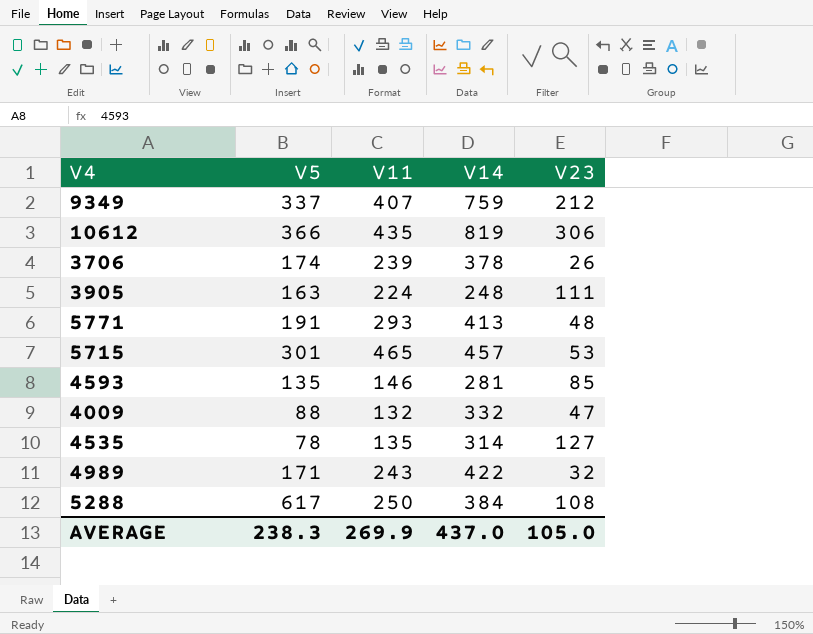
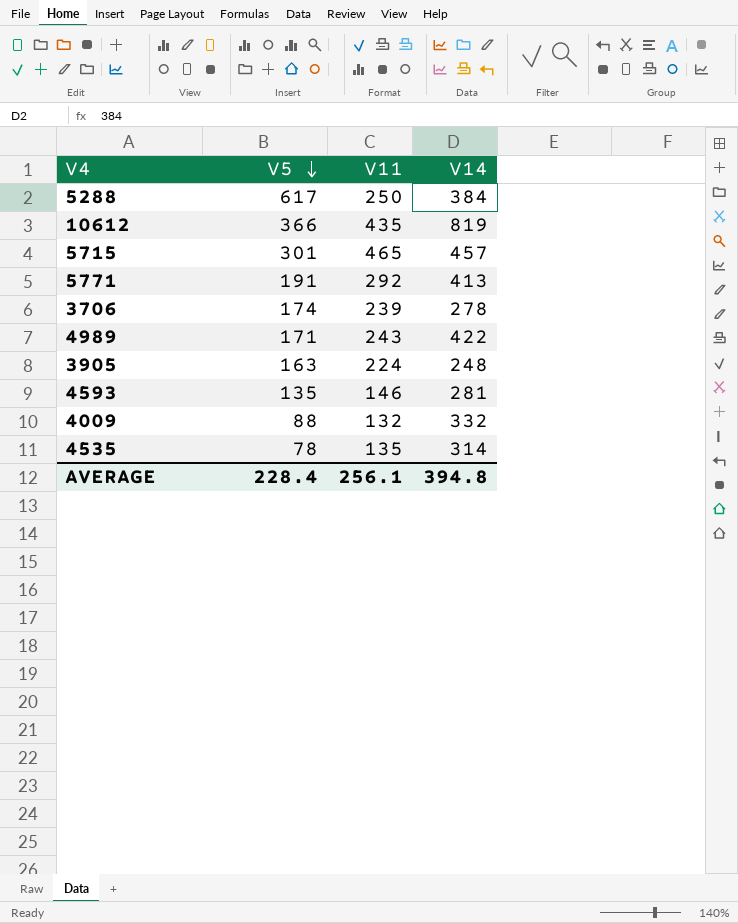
row order: none -> V5 descending
column V23 | position: 5 -> none
row 9349: 337 | 407 | 759 | 212 -> none
5771 | V11: 293 -> 292
3706 | V14: 378 -> 278
AVERAGE | V5: 238.3 -> 228.4
AVERAGE | V11: 269.9 -> 256.1
AVERAGE | V14: 437.0 -> 394.8

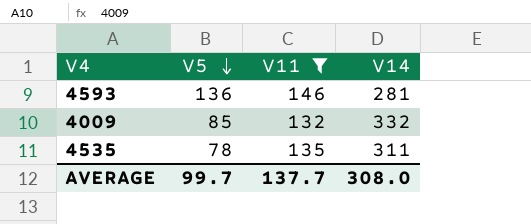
filter: none -> V11 <= 146
4593 | V5: 135 -> 136
4009 | V5: 88 -> 85
4535 | V14: 314 -> 311
AVERAGE | V5: 228.4 -> 99.7
AVERAGE | V11: 256.1 -> 137.7
AVERAGE | V14: 394.8 -> 308.0

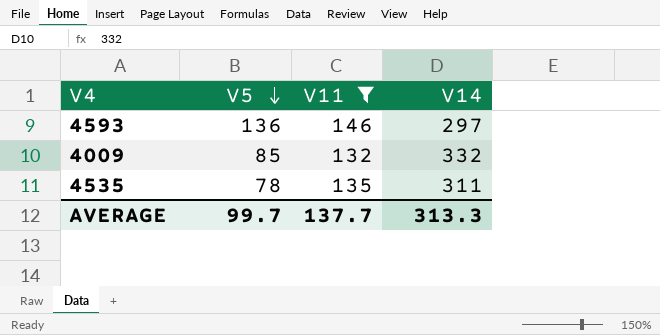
4593 | V14: 281 -> 297
AVERAGE | V14: 308.0 -> 313.3

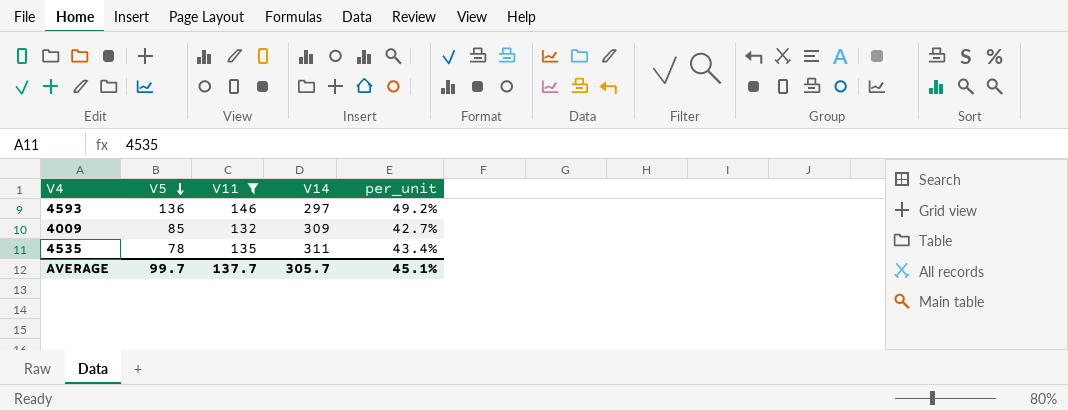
column per_unit | formula: none -> [V11] / [V14]
4009 | V14: 332 -> 309
AVERAGE | V14: 313.3 -> 305.7

